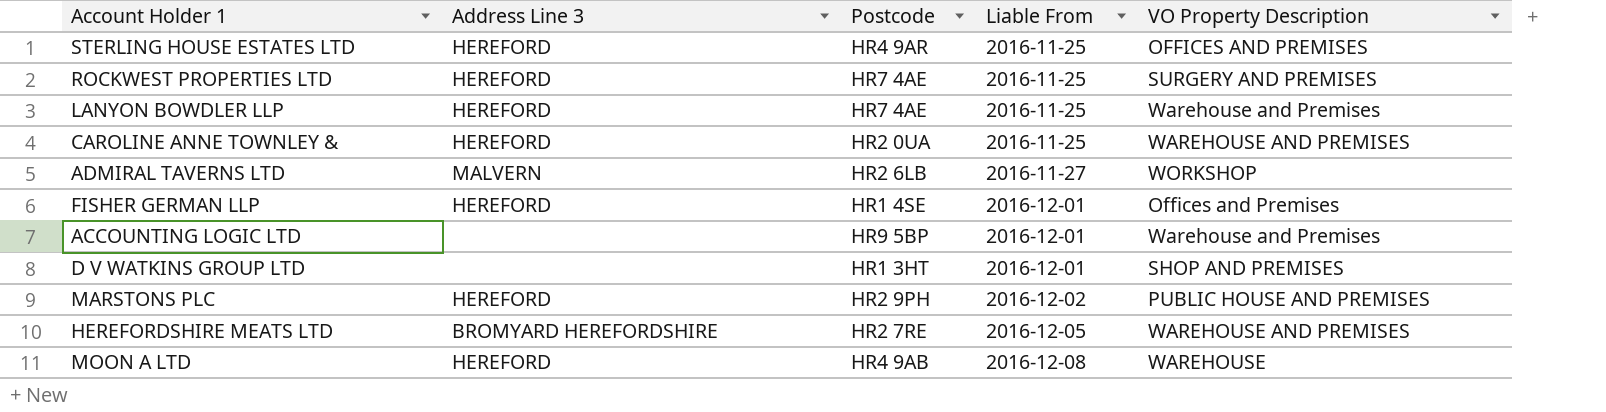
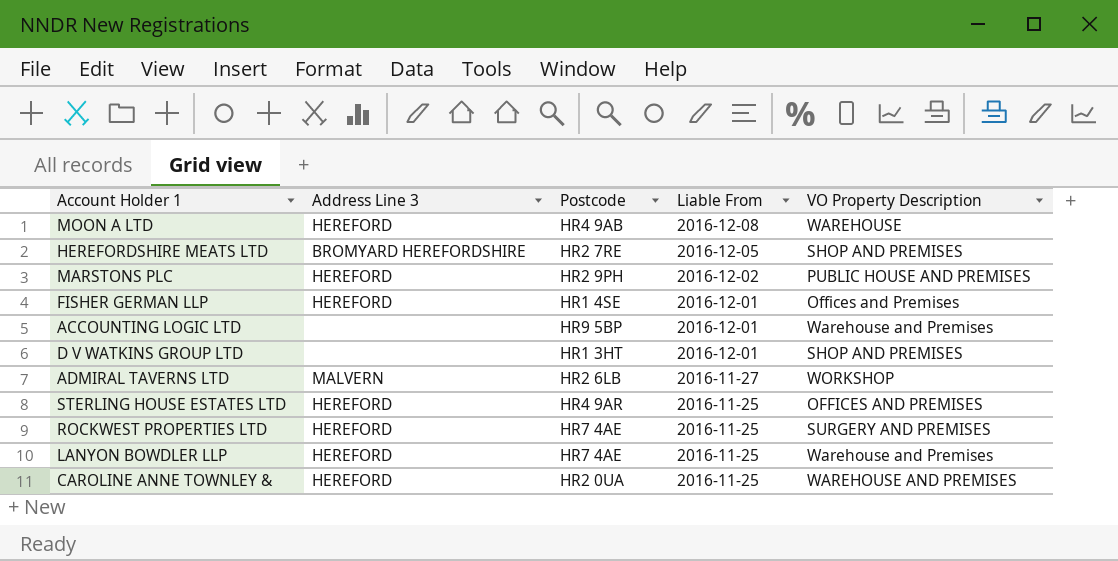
row order: Liable From ascending -> Liable From descending
HEREFORDSHIRE MEATS LTD | VO Property Description: WAREHOUSE AND PREMISES -> SHOP AND PREMISES

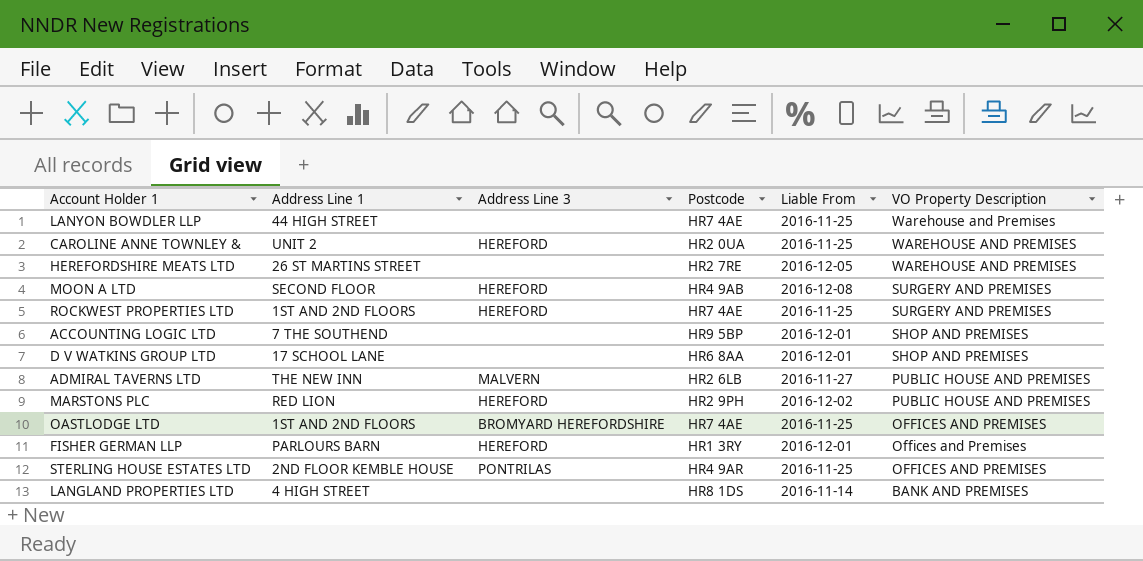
row order: Liable From descending -> VO Property Description descending
column Address Line 1 | position: none -> 2
LANYON BOWDLER LLP | Address Line 3: HEREFORD -> none
HEREFORDSHIRE MEATS LTD | Address Line 3: BROMYARD HEREFORDSHIRE -> none
HEREFORDSHIRE MEATS LTD | VO Property Description: SHOP AND PREMISES -> WAREHOUSE AND PREMISES
MOON A LTD | VO Property Description: WAREHOUSE -> SURGERY AND PREMISES
ACCOUNTING LOGIC LTD | VO Property Description: Warehouse and Premises -> SHOP AND PREMISES
D V WATKINS GROUP LTD | Postcode: HR1 3HT -> HR6 8AA
ADMIRAL TAVERNS LTD | VO Property Description: WORKSHOP -> PUBLIC HOUSE AND PREMISES
row OASTLODGE LTD: none -> 1ST AND 2ND FLOORS | BROMYARD HEREFORDSHIRE | HR7 4AE | 2016-11-25 | OFFICES AND PREMISES
FISHER GERMAN LLP | Postcode: HR1 4SE -> HR1 3RY
STERLING HOUSE ESTATES LTD | Address Line 3: HEREFORD -> PONTRILAS
row LANGLAND PROPERTIES LTD: none -> 4 HIGH STREET | none | HR8 1DS | 2016-11-14 | BANK AND PREMISES

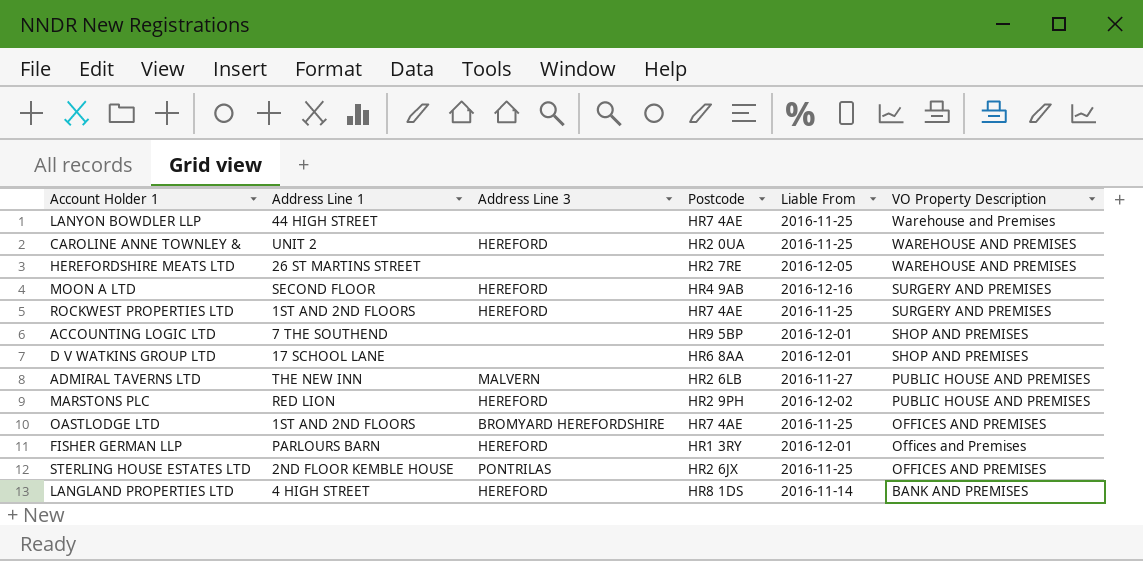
MOON A LTD | Liable From: 2016-12-08 -> 2016-12-16
STERLING HOUSE ESTATES LTD | Postcode: HR4 9AR -> HR2 6JX
LANGLAND PROPERTIES LTD | Address Line 3: none -> HEREFORD

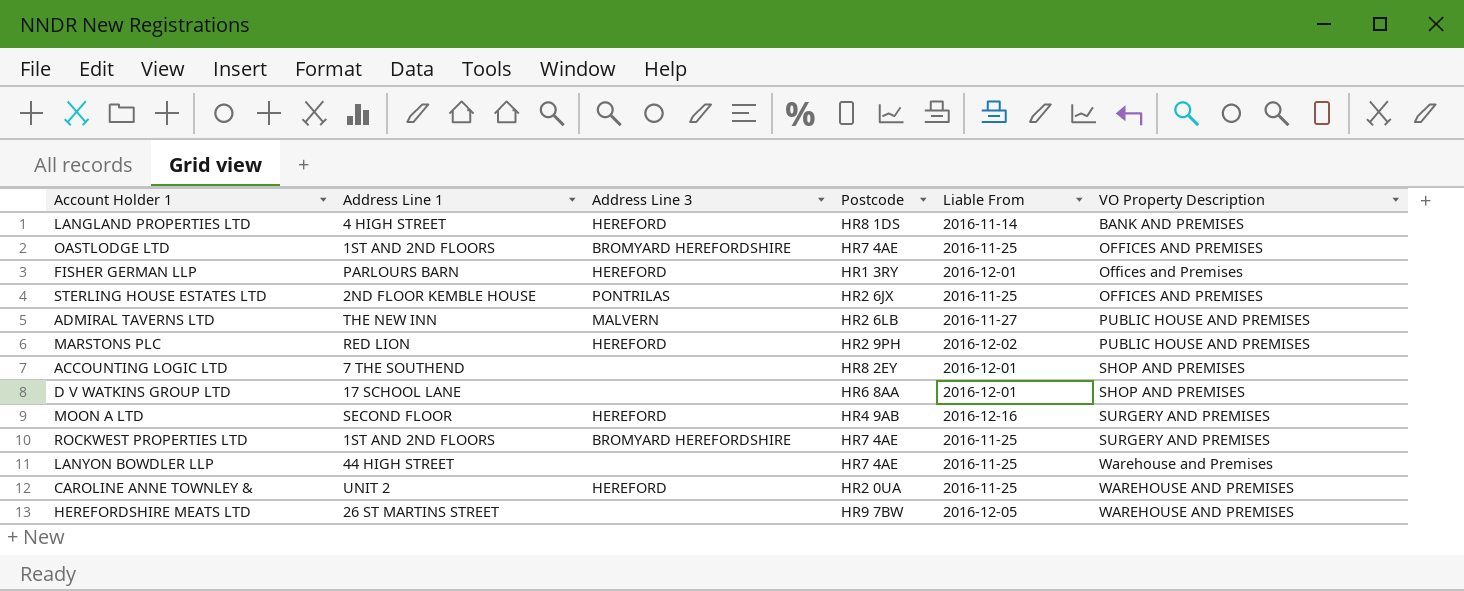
row order: VO Property Description descending -> VO Property Description ascending
ACCOUNTING LOGIC LTD | Postcode: HR9 5BP -> HR8 2EY
ROCKWEST PROPERTIES LTD | Address Line 3: HEREFORD -> BROMYARD HEREFORDSHIRE
HEREFORDSHIRE MEATS LTD | Postcode: HR2 7RE -> HR9 7BW

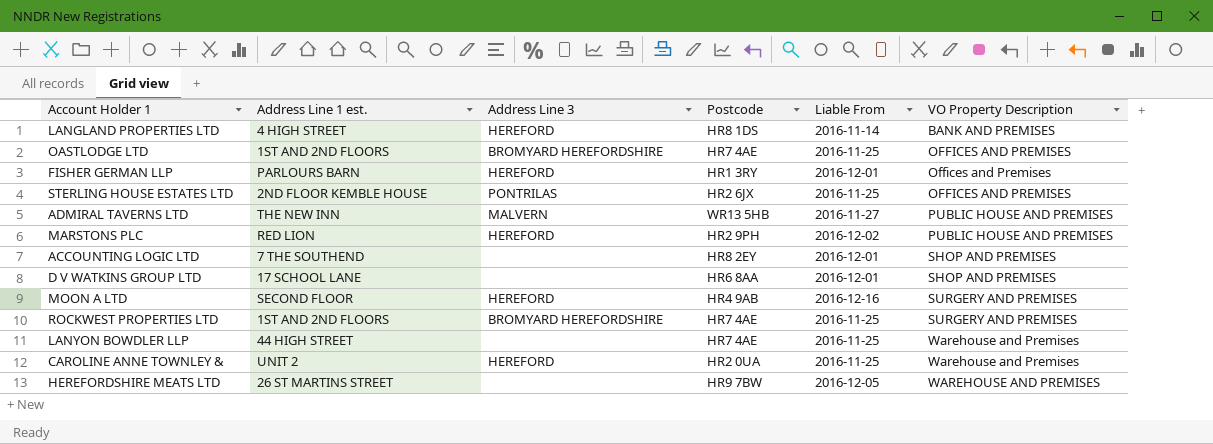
column name: Address Line 1 -> Address Line 1 est.
ADMIRAL TAVERNS LTD | Postcode: HR2 6LB -> WR13 5HB
CAROLINE ANNE TOWNLEY & | VO Property Description: WAREHOUSE AND PREMISES -> Warehouse and Premises

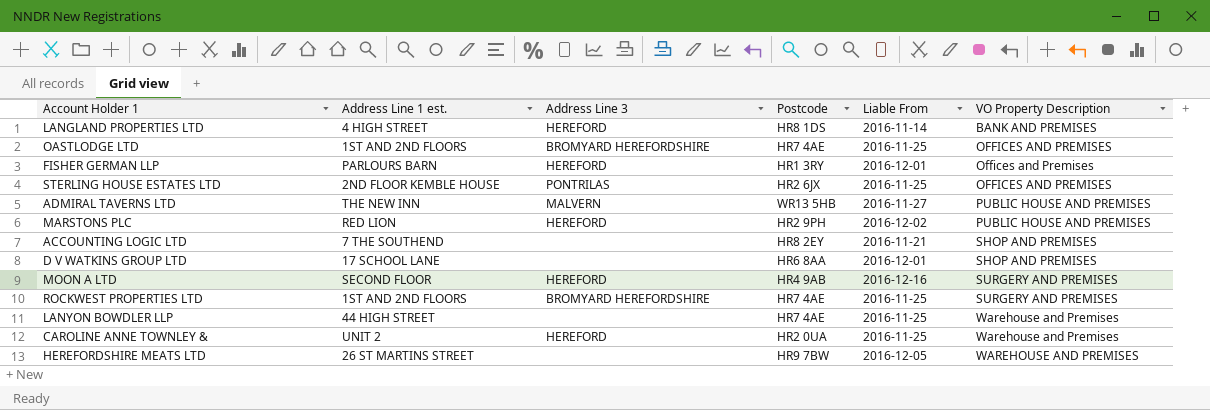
ACCOUNTING LOGIC LTD | Liable From: 2016-12-01 -> 2016-11-21

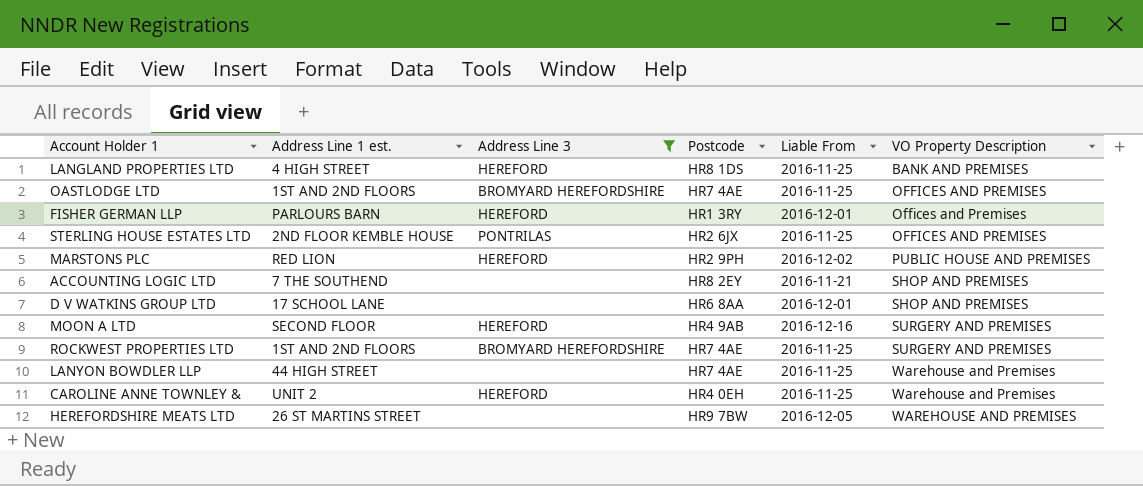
filter: none -> Address Line 3 != MALVERN
LANGLAND PROPERTIES LTD | Liable From: 2016-11-14 -> 2016-11-25
CAROLINE ANNE TOWNLEY & | Postcode: HR2 0UA -> HR4 0EH

